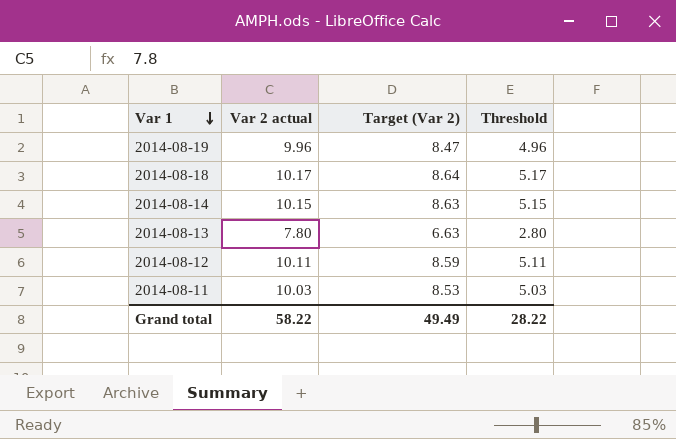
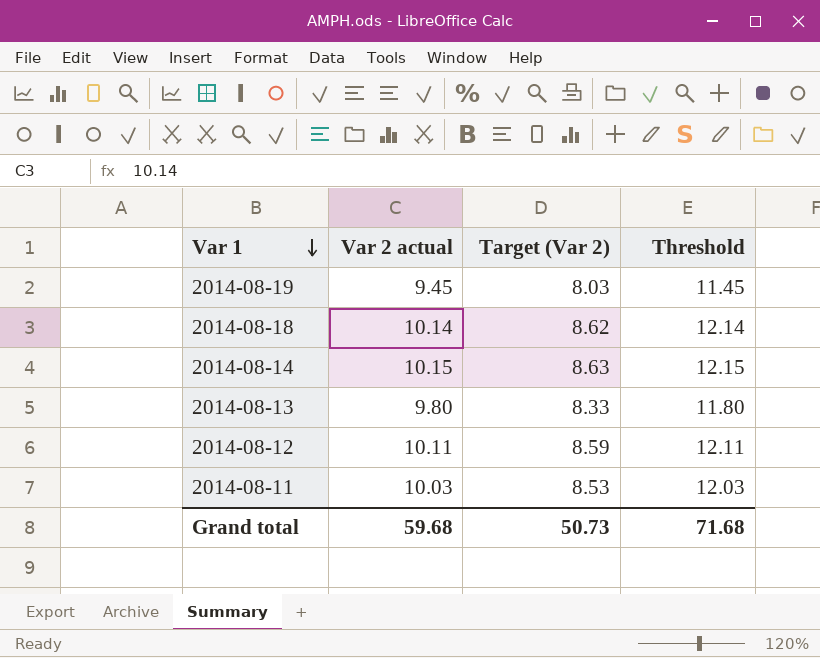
column Threshold | formula: [Var 2 actual] - 5 -> [Var 2 actual] + 2
2014-08-19 | Var 2 actual: 9.96 -> 9.45
2014-08-19 | Target (Var 2): 8.47 -> 8.03
2014-08-18 | Var 2 actual: 10.17 -> 10.14
2014-08-18 | Target (Var 2): 8.64 -> 8.62
2014-08-13 | Var 2 actual: 7.80 -> 9.80
2014-08-13 | Target (Var 2): 6.63 -> 8.33
Grand total | Var 2 actual: 58.22 -> 59.68
Grand total | Target (Var 2): 49.49 -> 50.73
Grand total | Threshold: 28.22 -> 71.68

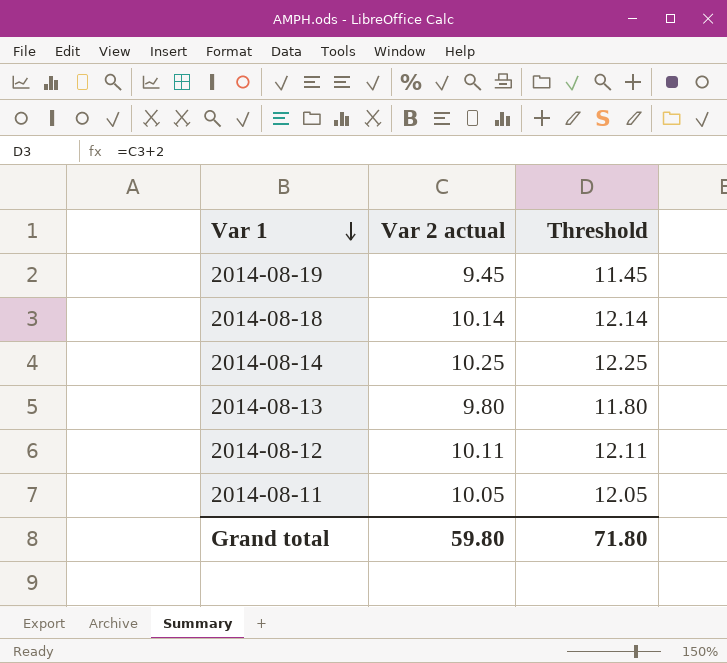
column Target (Var 2) | formula: [Var 2 actual] * 0.85 -> none
2014-08-14 | Var 2 actual: 10.15 -> 10.25
2014-08-14 | Threshold: 12.15 -> 12.25
2014-08-11 | Var 2 actual: 10.03 -> 10.05
2014-08-11 | Threshold: 12.03 -> 12.05
Grand total | Var 2 actual: 59.68 -> 59.80
Grand total | Threshold: 71.68 -> 71.80

